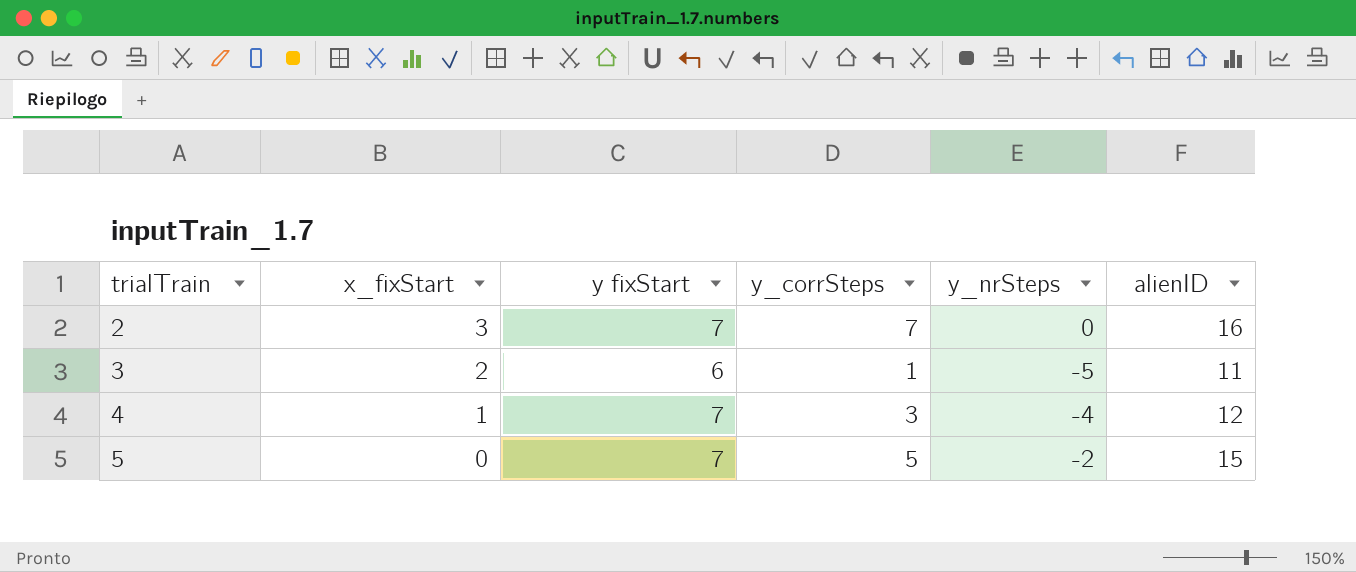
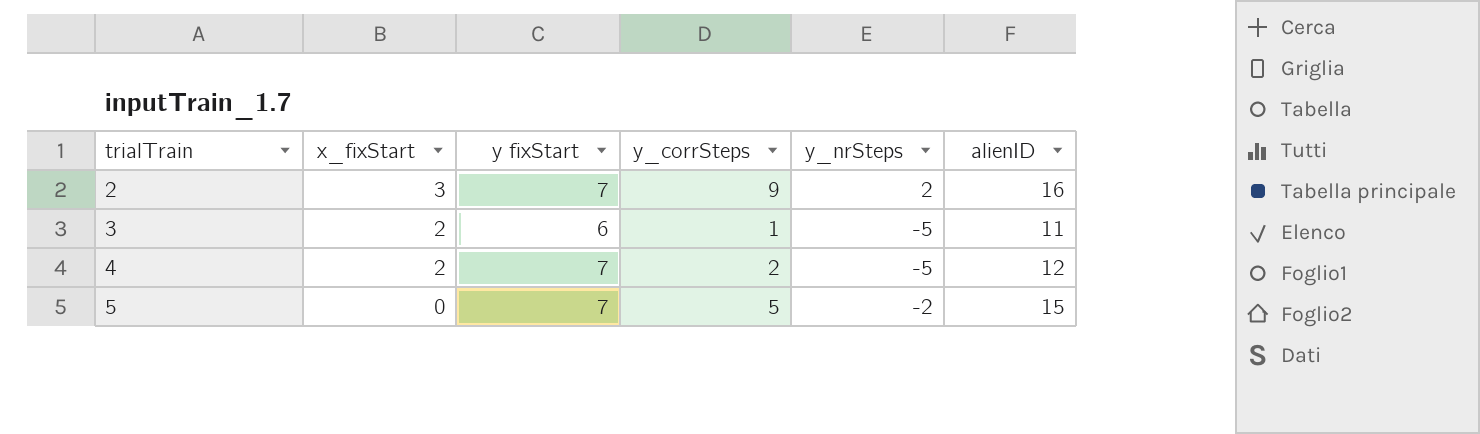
2 | y_corrSteps: 7 -> 9
2 | y_nrSteps: 0 -> 2
4 | x_fixStart: 1 -> 2
4 | y_corrSteps: 3 -> 2
4 | y_nrSteps: -4 -> -5

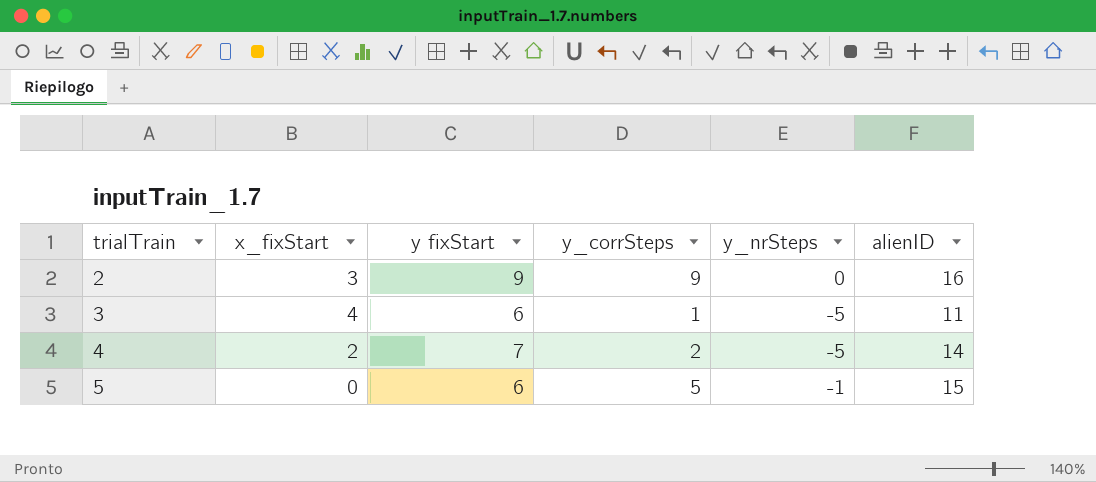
2 | y fixStart: 7 -> 9
2 | y_nrSteps: 2 -> 0
3 | x_fixStart: 2 -> 4
4 | alienID: 12 -> 14
5 | y fixStart: 7 -> 6
5 | y_nrSteps: -2 -> -1

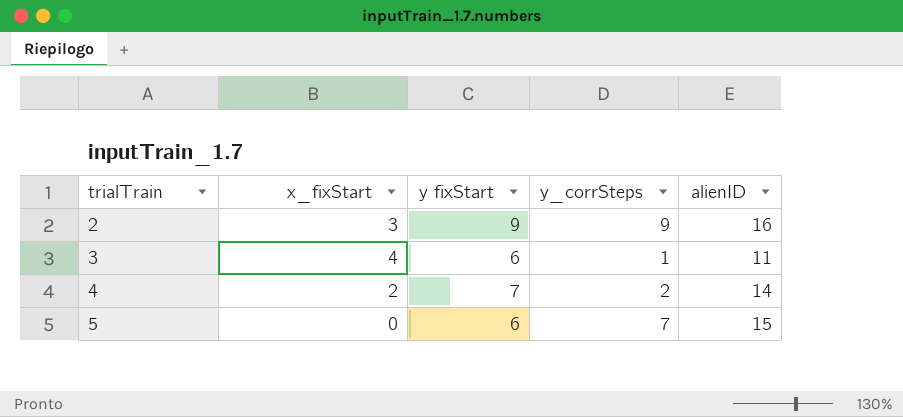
column y_nrSteps | formula: [y_corrSteps] - [y fixStart] -> none
5 | y_corrSteps: 5 -> 7

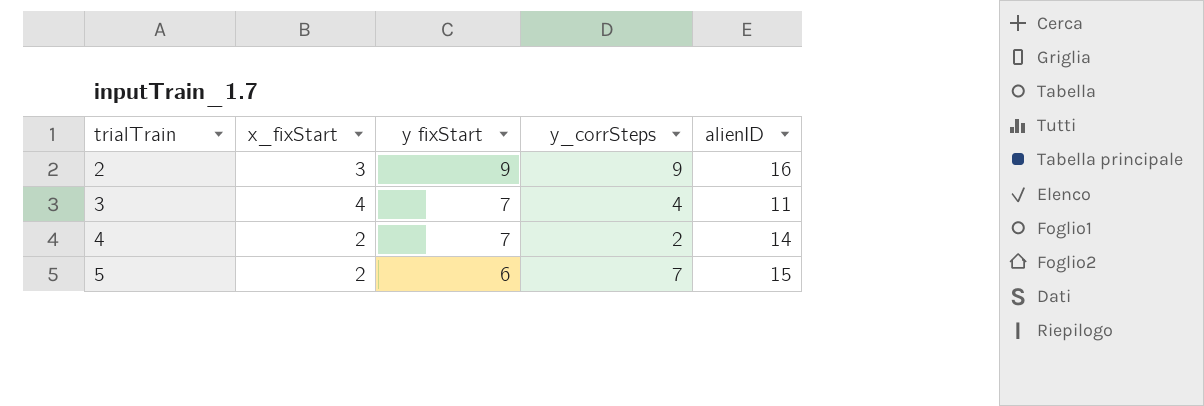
3 | y fixStart: 6 -> 7
3 | y_corrSteps: 1 -> 4
5 | x_fixStart: 0 -> 2

